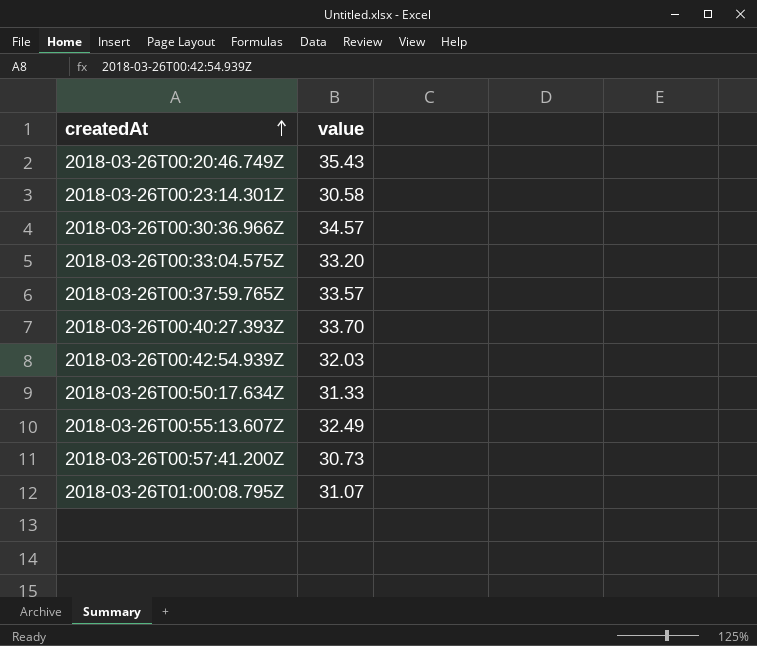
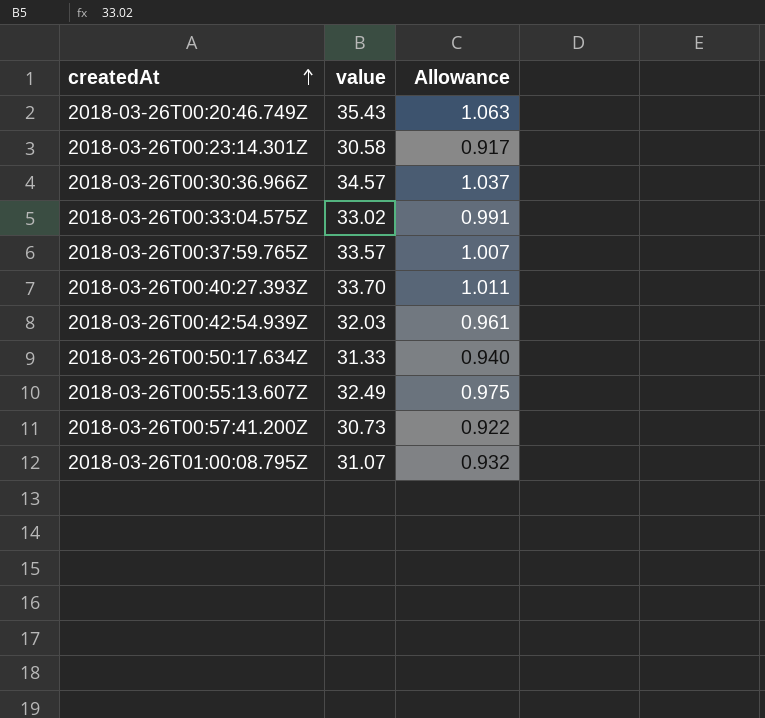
column Allowance | formula: none -> [value] * 0.03
2018-03-26T00:33:04.575Z | value: 33.20 -> 33.02

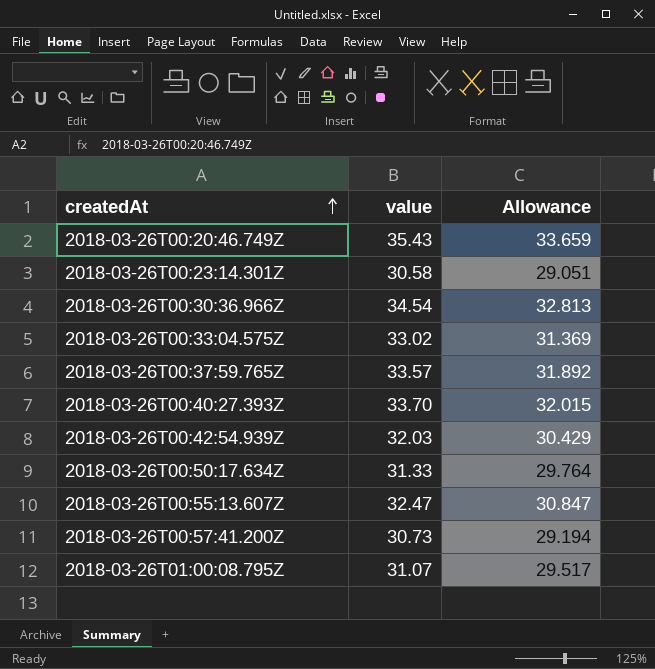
column Allowance | formula: [value] * 0.03 -> [value] * 0.95
2018-03-26T00:30:36.966Z | value: 34.57 -> 34.54
2018-03-26T00:55:13.607Z | value: 32.49 -> 32.47

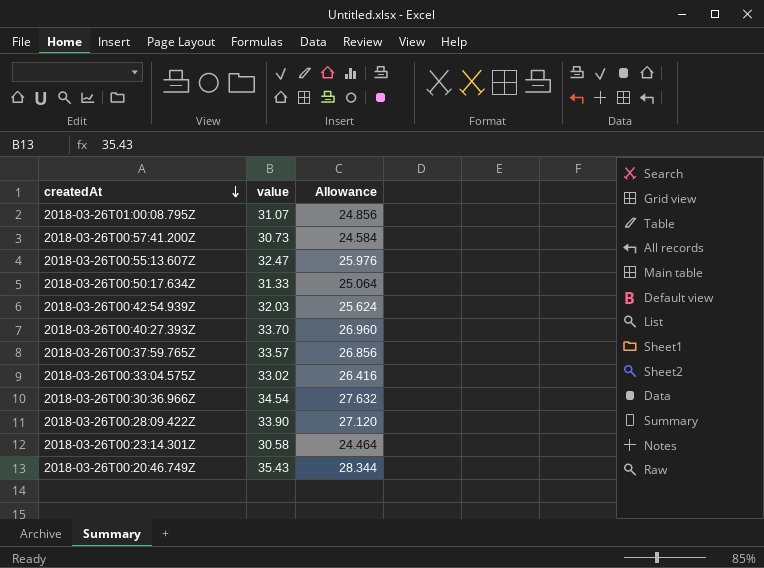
row order: createdAt ascending -> createdAt descending
column Allowance | formula: [value] * 0.95 -> [value] * 0.8
row 2018-03-26T00:28:09.422Z: none -> 33.90 | 27.120

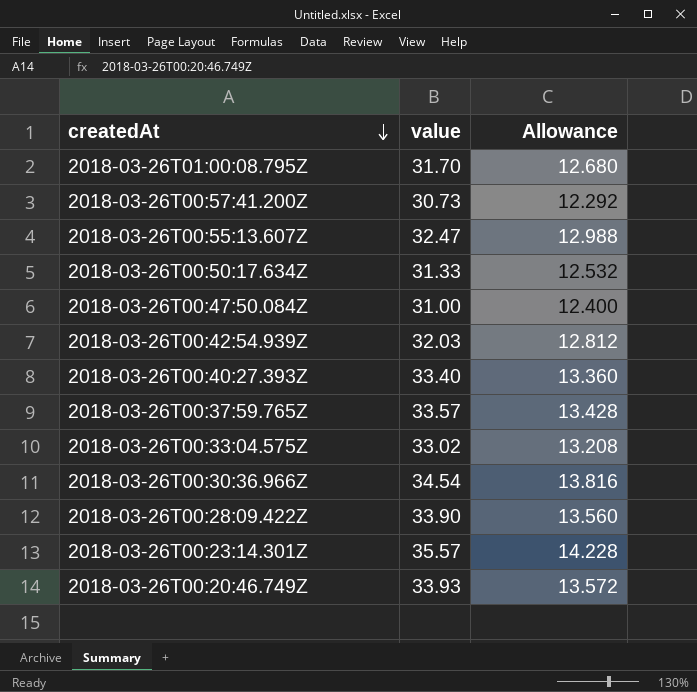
column Allowance | formula: [value] * 0.8 -> [value] * 0.4
2018-03-26T01:00:08.795Z | value: 31.07 -> 31.70
row 2018-03-26T00:47:50.084Z: none -> 31.00 | 12.400
2018-03-26T00:40:27.393Z | value: 33.70 -> 33.40
2018-03-26T00:23:14.301Z | value: 30.58 -> 35.57
2018-03-26T00:20:46.749Z | value: 35.43 -> 33.93

